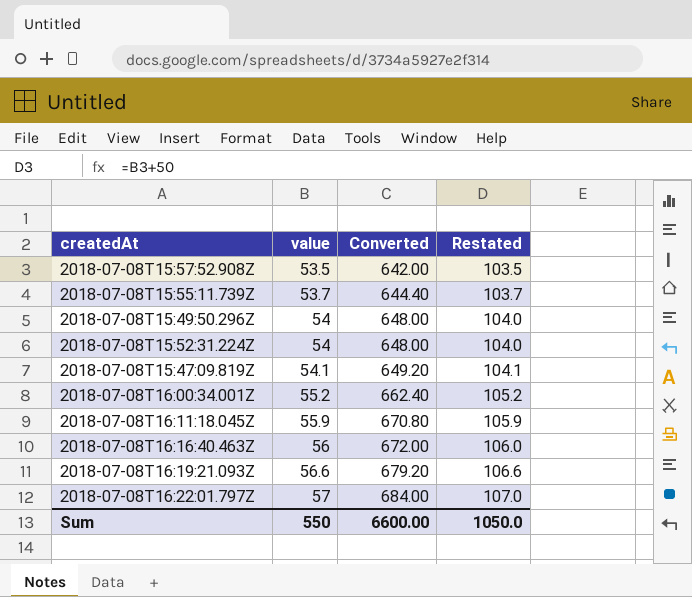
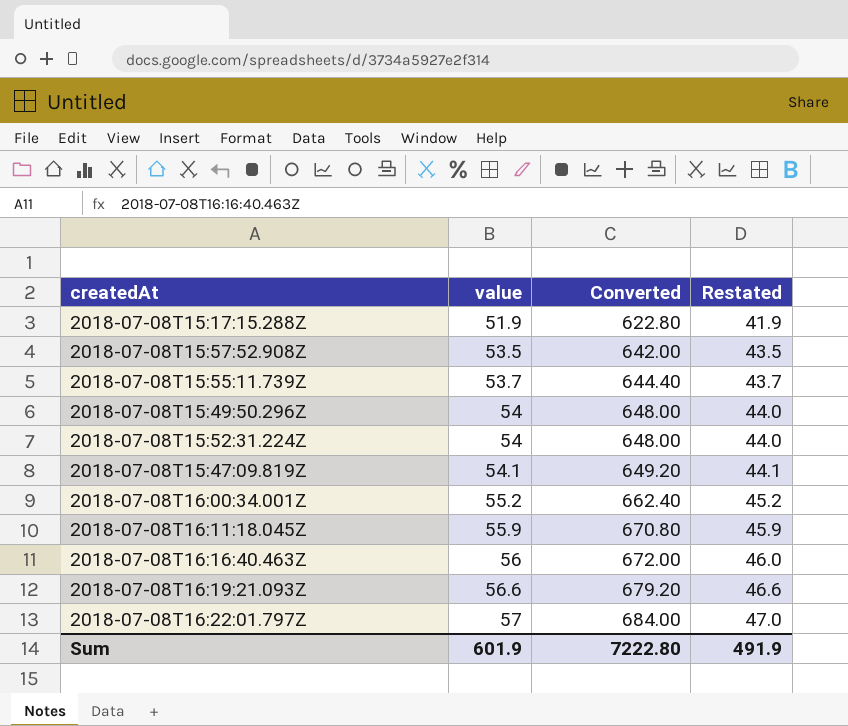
column Restated | formula: [value] + 50 -> [value] - 10
row 2018-07-08T15:17:15.288Z: none -> 51.9 | 622.80 | 41.9
Sum | value: 550 -> 601.9
Sum | Converted: 6600.00 -> 7222.80
Sum | Restated: 1050.0 -> 491.9

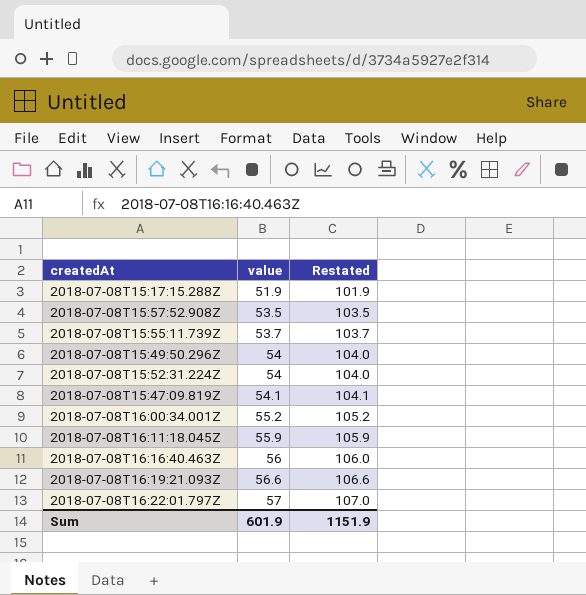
column Converted | formula: [value] * 12 -> none
column Restated | formula: [value] - 10 -> [value] + 50
Sum | Restated: 491.9 -> 1151.9

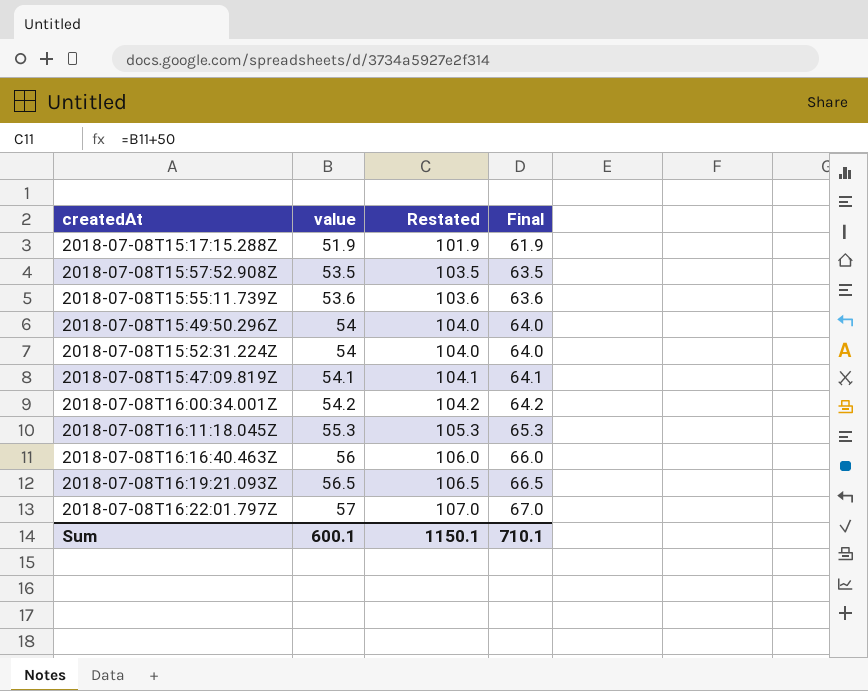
column Final | formula: none -> [value] + 10
2018-07-08T15:55:11.739Z | value: 53.7 -> 53.6
2018-07-08T15:55:11.739Z | Restated: 103.7 -> 103.6
2018-07-08T16:00:34.001Z | value: 55.2 -> 54.2
2018-07-08T16:00:34.001Z | Restated: 105.2 -> 104.2
2018-07-08T16:11:18.045Z | value: 55.9 -> 55.3
2018-07-08T16:11:18.045Z | Restated: 105.9 -> 105.3
2018-07-08T16:19:21.093Z | value: 56.6 -> 56.5
2018-07-08T16:19:21.093Z | Restated: 106.6 -> 106.5
Sum | value: 601.9 -> 600.1
Sum | Restated: 1151.9 -> 1150.1

